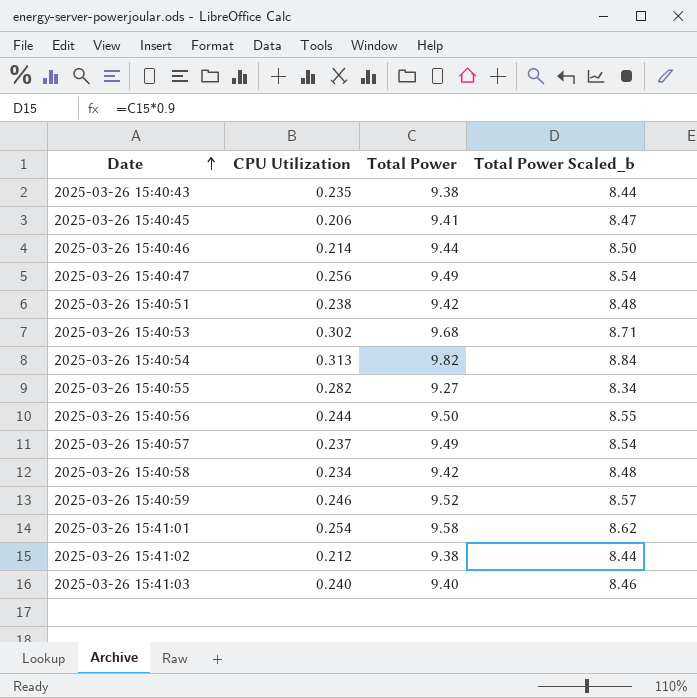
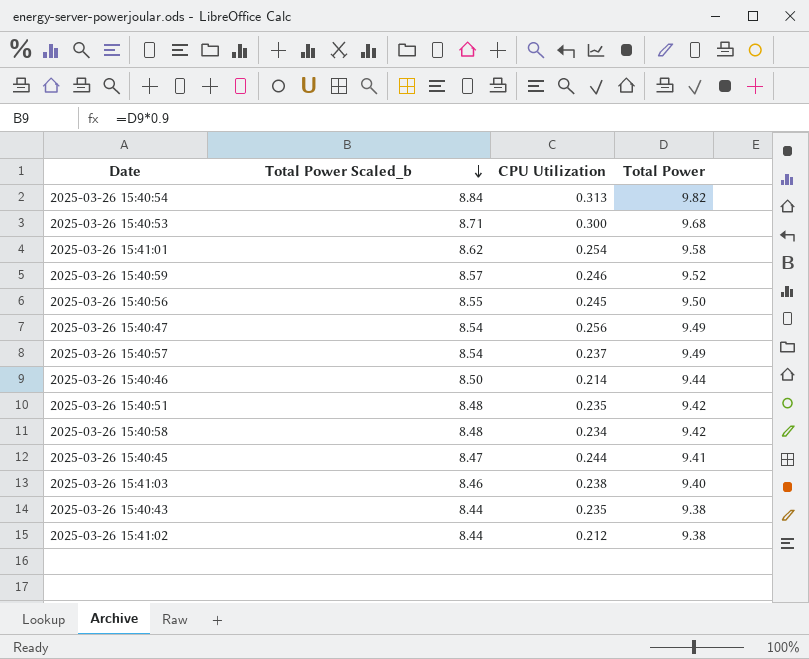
row order: Date ascending -> Total Power Scaled_b descending
column Total Power Scaled_b | position: 4 -> 2
row 2025-03-26 15:40:55: 0.282 | 9.27 | 8.34 -> none
2025-03-26 15:40:53 | CPU Utilization: 0.302 -> 0.300
2025-03-26 15:40:56 | CPU Utilization: 0.244 -> 0.245
2025-03-26 15:40:51 | CPU Utilization: 0.238 -> 0.235
2025-03-26 15:40:45 | CPU Utilization: 0.206 -> 0.244
2025-03-26 15:41:03 | CPU Utilization: 0.240 -> 0.238

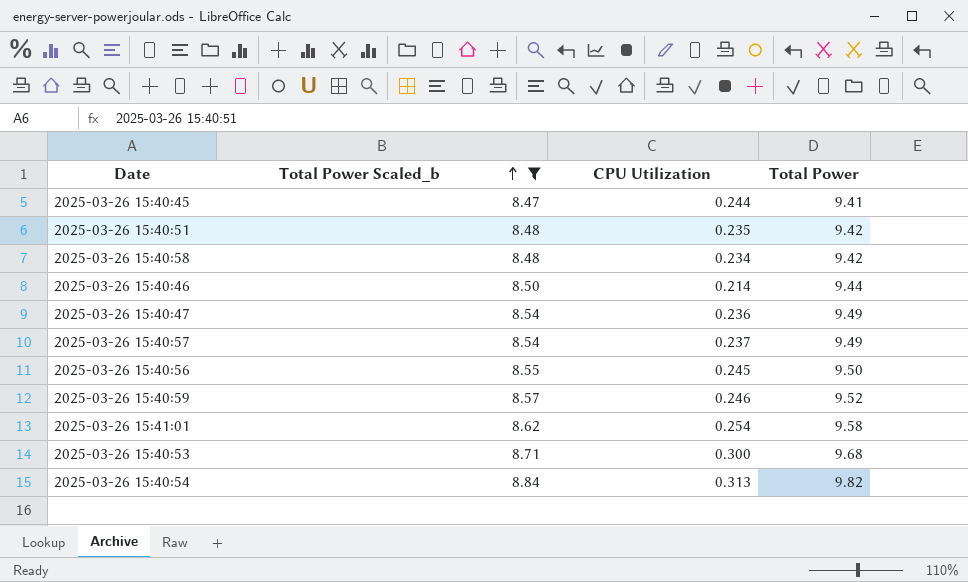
filter: none -> Total Power Scaled_b >= 8.47
row order: Total Power Scaled_b descending -> Total Power Scaled_b ascending
2025-03-26 15:40:47 | CPU Utilization: 0.256 -> 0.236

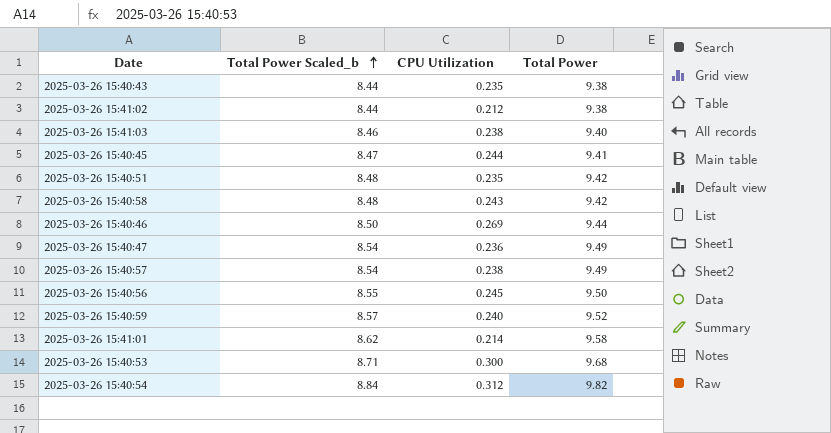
filter: Total Power Scaled_b >= 8.47 -> none
2025-03-26 15:40:58 | CPU Utilization: 0.234 -> 0.243
2025-03-26 15:40:46 | CPU Utilization: 0.214 -> 0.269
2025-03-26 15:40:57 | CPU Utilization: 0.237 -> 0.238
2025-03-26 15:40:59 | CPU Utilization: 0.246 -> 0.240
2025-03-26 15:41:01 | CPU Utilization: 0.254 -> 0.214
2025-03-26 15:40:54 | CPU Utilization: 0.313 -> 0.312

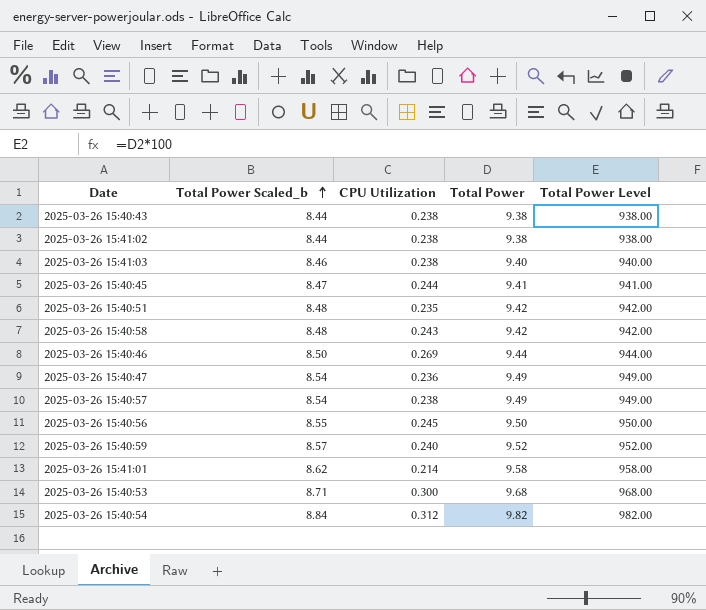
column Total Power Level | formula: none -> [Total Power] * 100
2025-03-26 15:40:43 | CPU Utilization: 0.235 -> 0.238
2025-03-26 15:41:02 | CPU Utilization: 0.212 -> 0.238

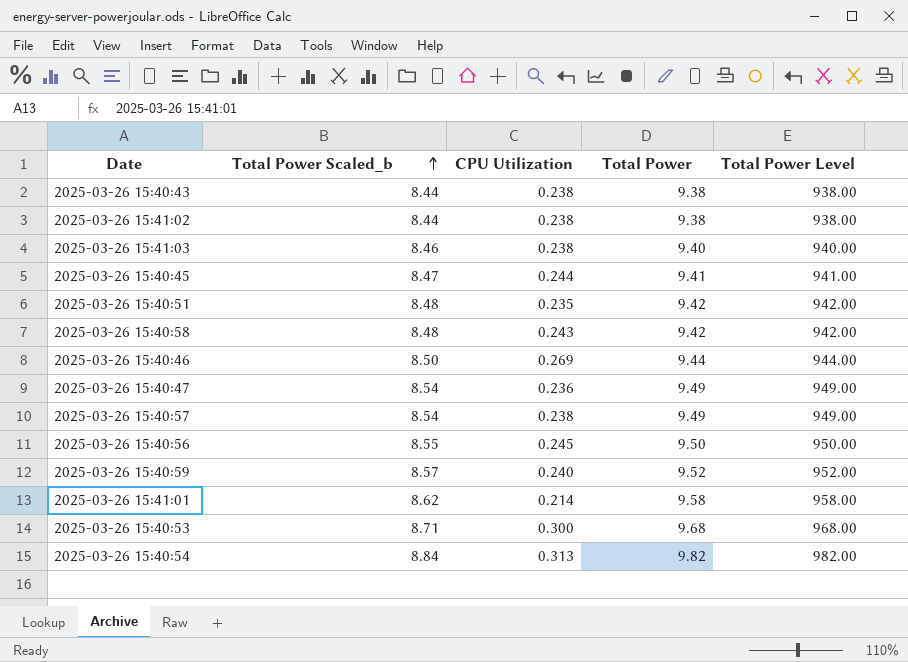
2025-03-26 15:40:54 | CPU Utilization: 0.312 -> 0.313

